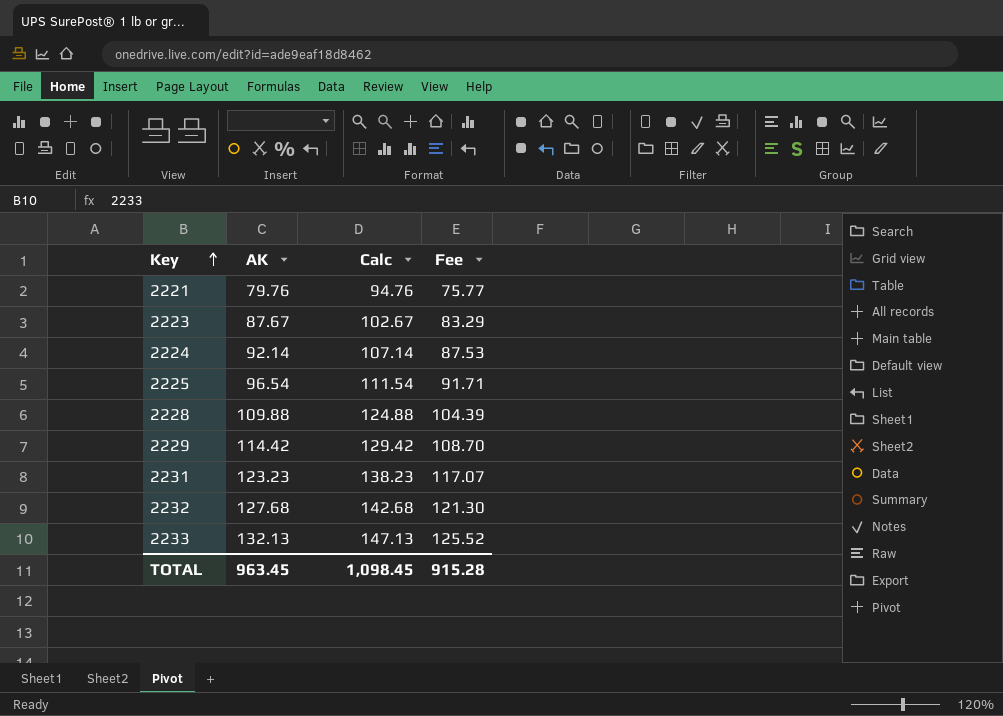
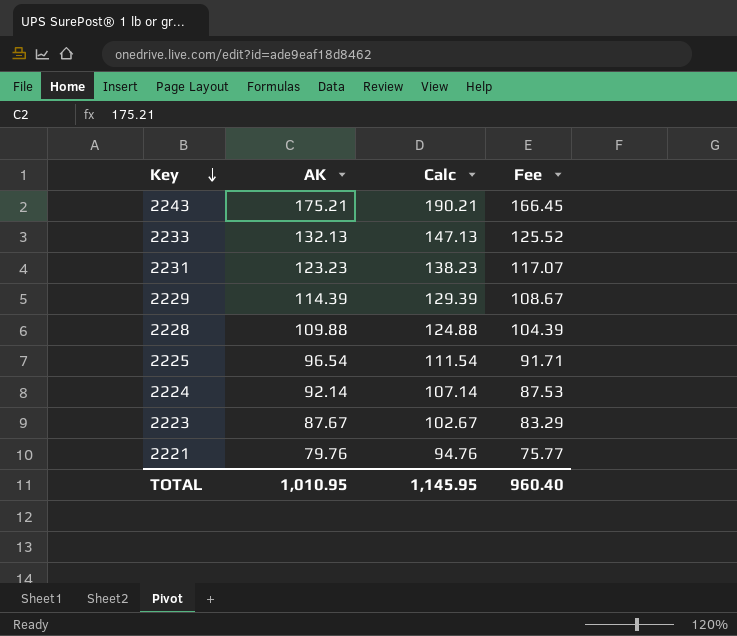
row order: Key ascending -> Key descending
row 2232: 127.68 | 142.68 | 121.30 -> none
row 2243: none -> 175.21 | 190.21 | 166.45
2229 | AK: 114.42 -> 114.39
2229 | Calc: 129.42 -> 129.39
2229 | Fee: 108.70 -> 108.67
TOTAL | AK: 963.45 -> 1,010.95
TOTAL | Calc: 1,098.45 -> 1,145.95
TOTAL | Fee: 915.28 -> 960.40

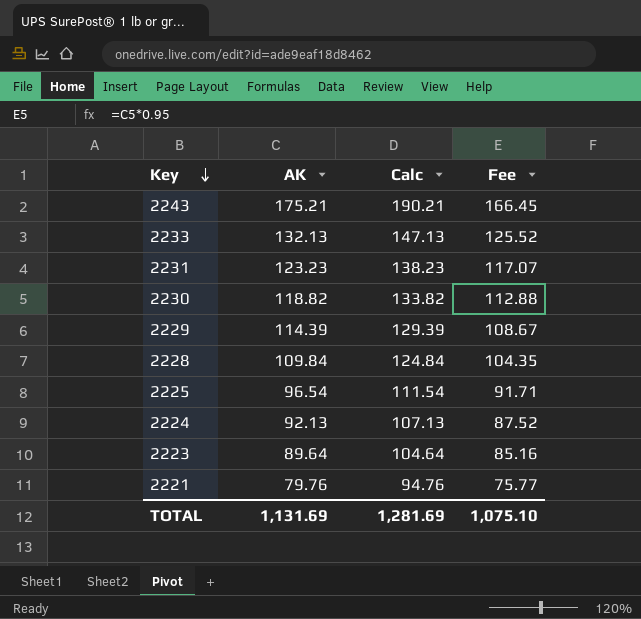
row 2230: none -> 118.82 | 133.82 | 112.88
2228 | AK: 109.88 -> 109.84
2228 | Calc: 124.88 -> 124.84
2228 | Fee: 104.39 -> 104.35
2224 | AK: 92.14 -> 92.13
2224 | Calc: 107.14 -> 107.13
2224 | Fee: 87.53 -> 87.52
2223 | AK: 87.67 -> 89.64
2223 | Calc: 102.67 -> 104.64
2223 | Fee: 83.29 -> 85.16
TOTAL | AK: 1,010.95 -> 1,131.69
TOTAL | Calc: 1,145.95 -> 1,281.69
TOTAL | Fee: 960.40 -> 1,075.10

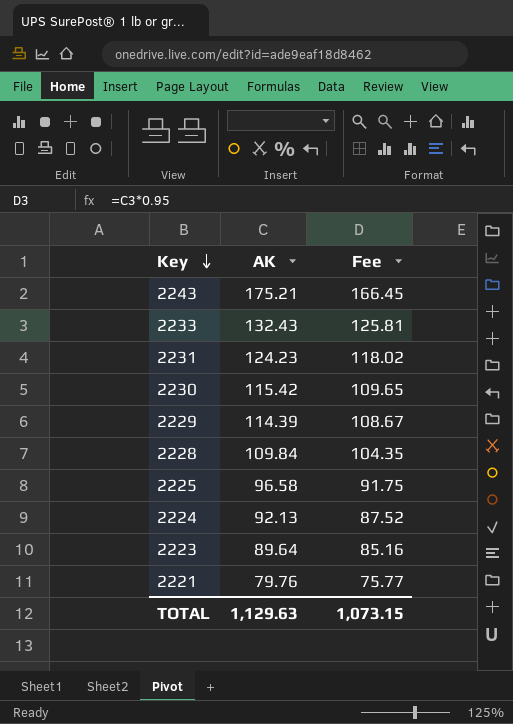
column Calc | formula: [AK] + 15 -> none
2233 | AK: 132.13 -> 132.43
2233 | Fee: 125.52 -> 125.81
2231 | AK: 123.23 -> 124.23
2231 | Fee: 117.07 -> 118.02
2230 | AK: 118.82 -> 115.42
2230 | Fee: 112.88 -> 109.65
2225 | AK: 96.54 -> 96.58
2225 | Fee: 91.71 -> 91.75
TOTAL | AK: 1,131.69 -> 1,129.63
TOTAL | Fee: 1,075.10 -> 1,073.15

